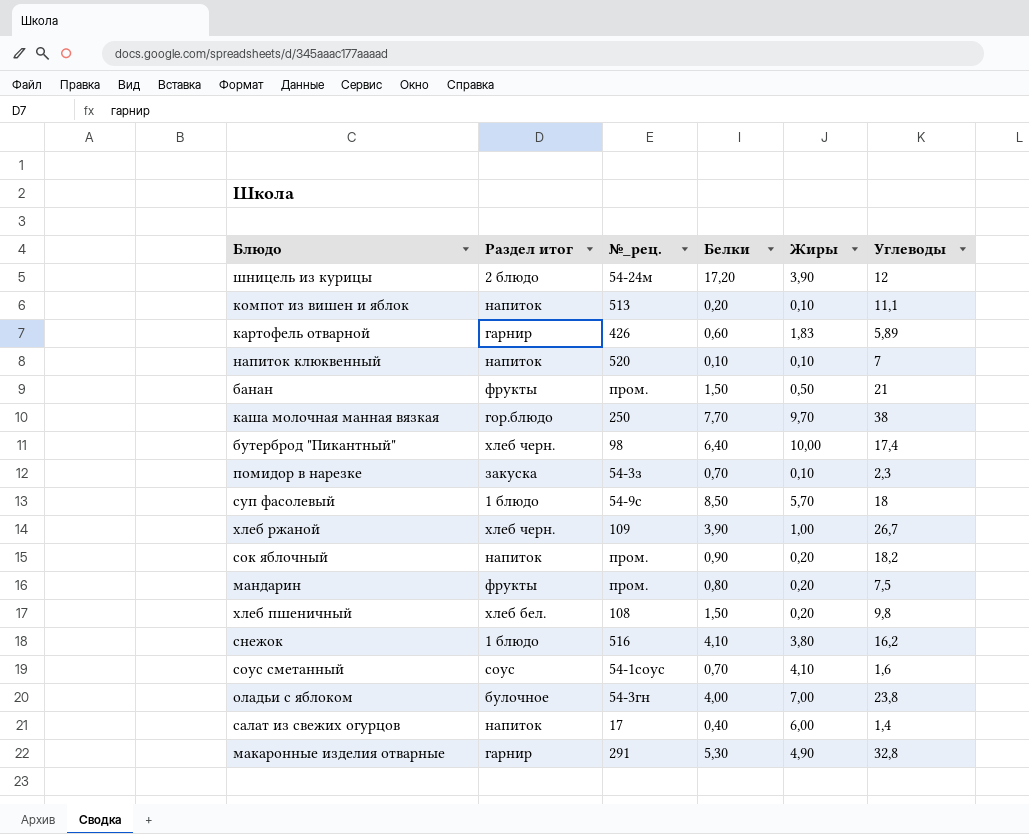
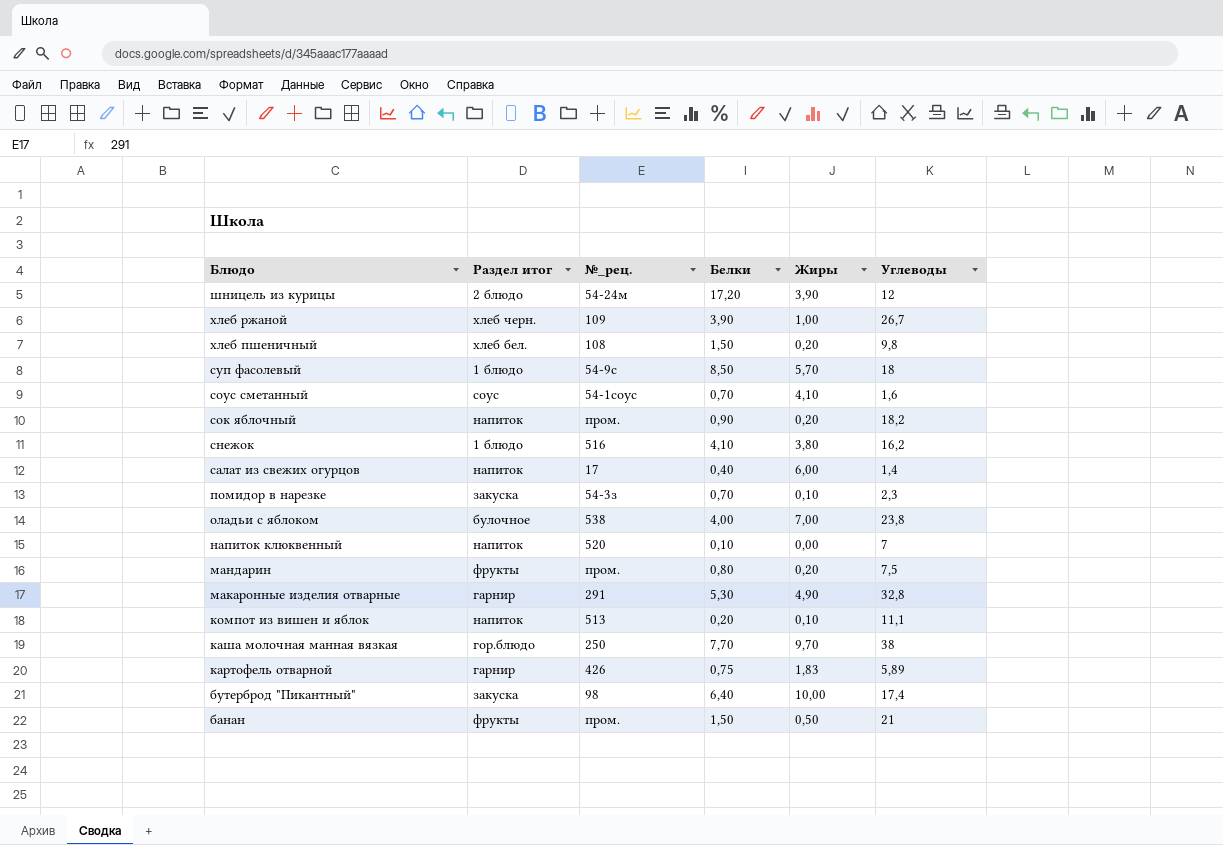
row order: none -> Блюдо descending
оладьи с яблоком | №_рец.: 54-3гн -> 538
напиток клюквенный | Жиры: 0,10 -> 0,00
картофель отварной | Белки: 0,60 -> 0,75
бутерброд "Пикантный" | Раздел итог: хлеб черн. -> закуска

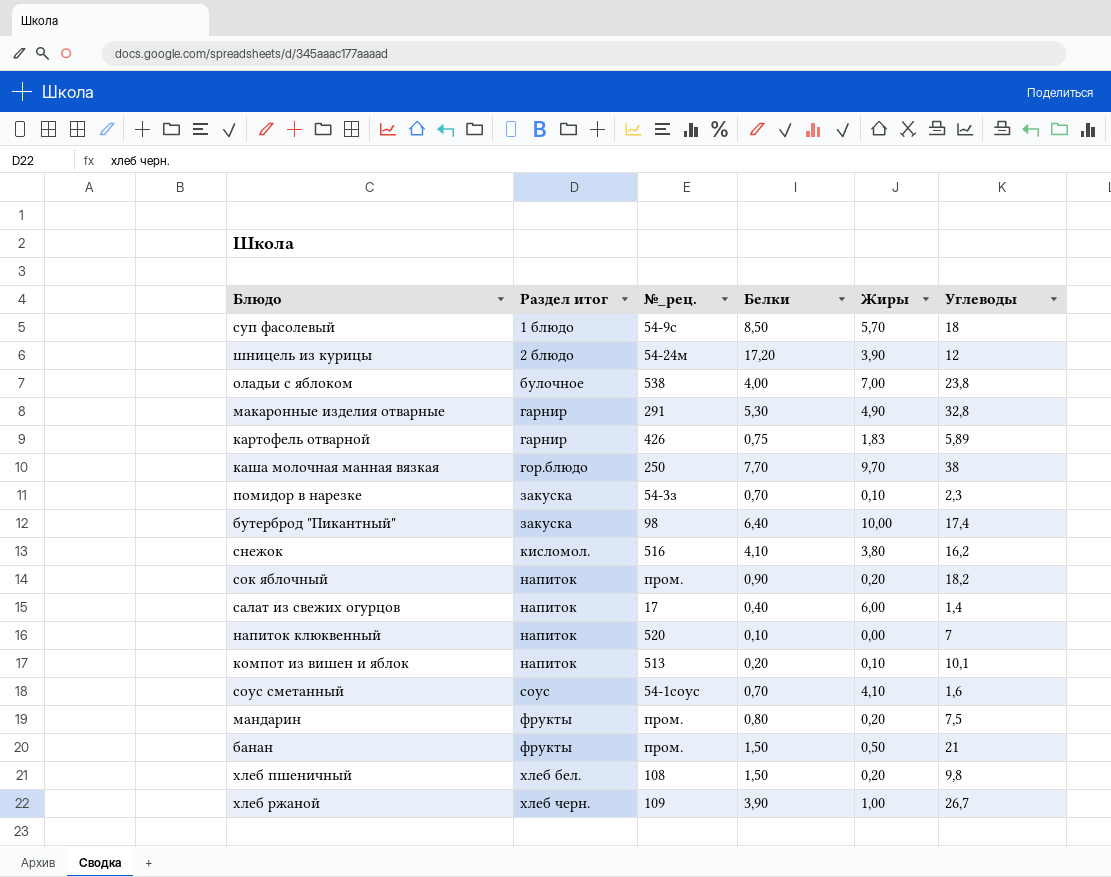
row order: Блюдо descending -> Раздел итог ascending
снежок | Раздел итог: 1 блюдо -> кисломол.
компот из вишен и яблок | Углеводы: 11,1 -> 10,1

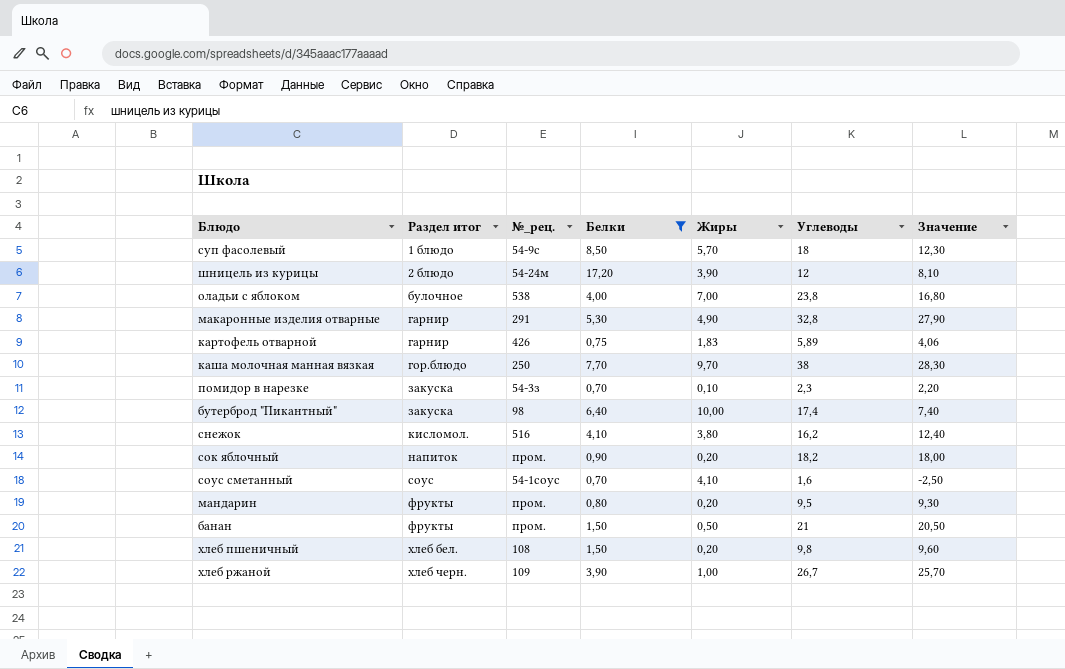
filter: none -> Белки >= 0,70
column Значение | formula: none -> [Углеводы] - [Жиры]
мандарин | Углеводы: 7,5 -> 9,5

